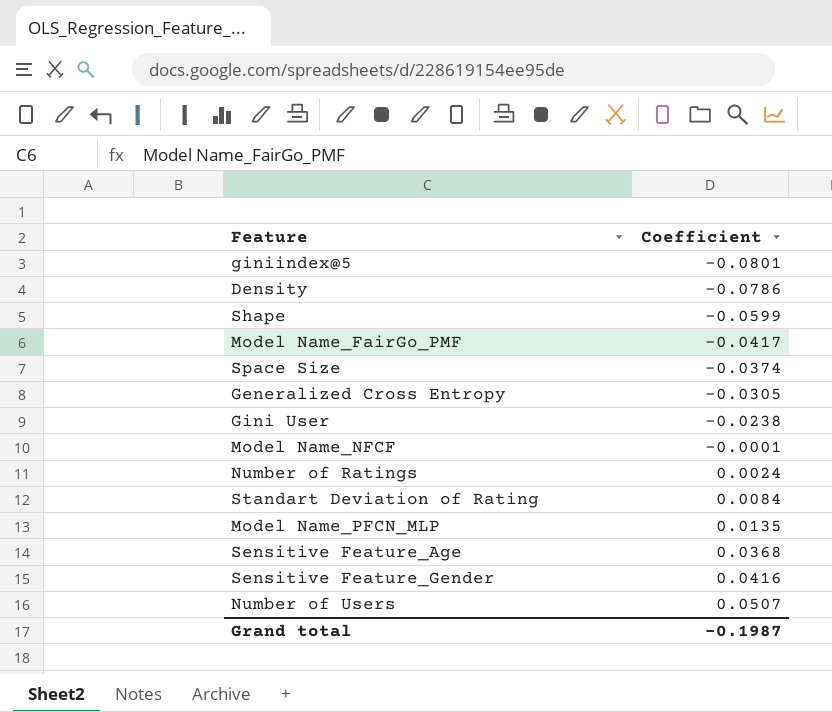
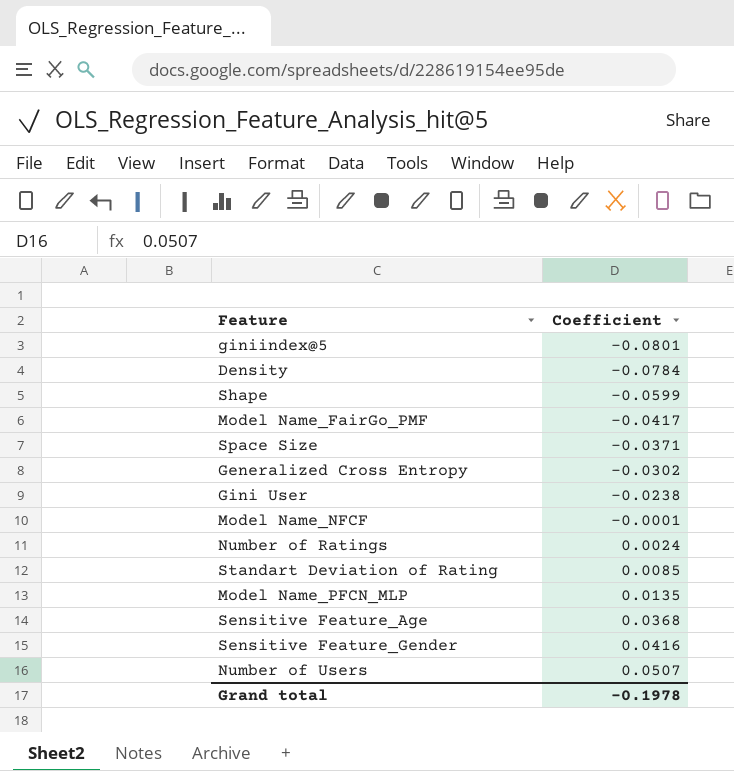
Density | Coefficient: -0.0786 -> -0.0784
Space Size | Coefficient: -0.0374 -> -0.0371
Generalized Cross Entropy | Coefficient: -0.0305 -> -0.0302
Standart Deviation of Rating | Coefficient: 0.0084 -> 0.0085
Grand total | Coefficient: -0.1987 -> -0.1978

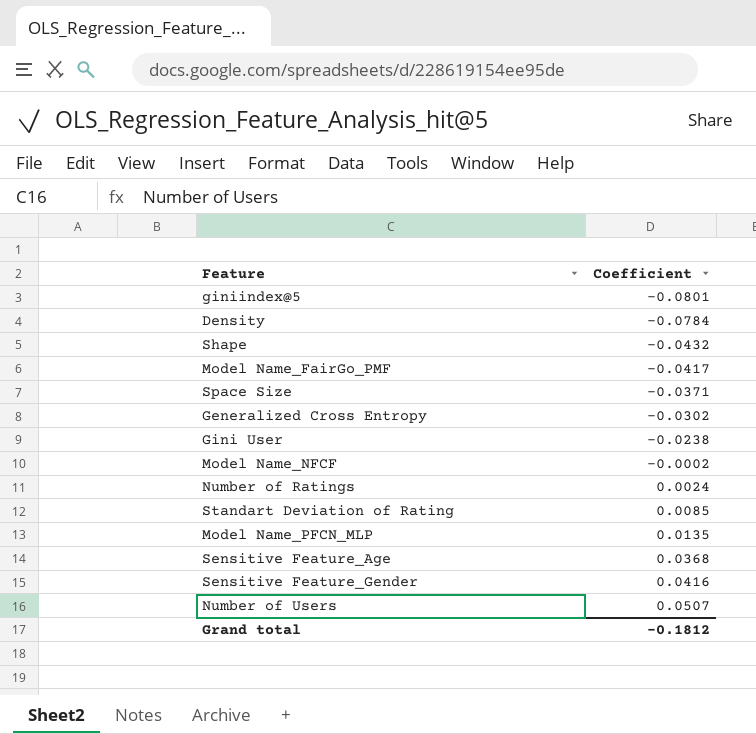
Shape | Coefficient: -0.0599 -> -0.0432
Model Name_NFCF | Coefficient: -0.0001 -> -0.0002
Grand total | Coefficient: -0.1978 -> -0.1812

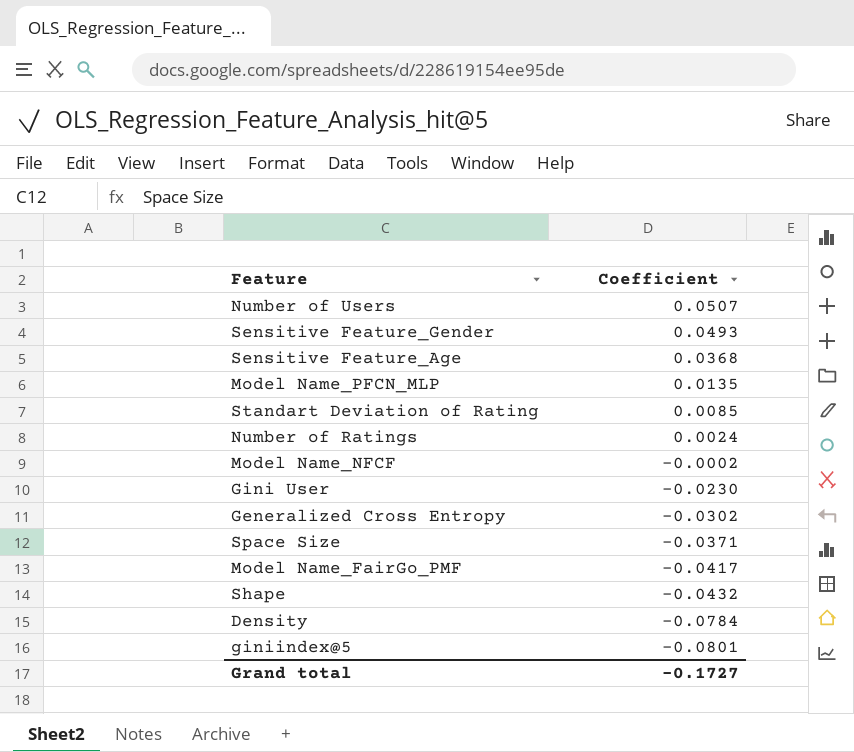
row order: Coefficient ascending -> Coefficient descending
Sensitive Feature_Gender | Coefficient: 0.0416 -> 0.0493
Gini User | Coefficient: -0.0238 -> -0.0230
Grand total | Coefficient: -0.1812 -> -0.1727

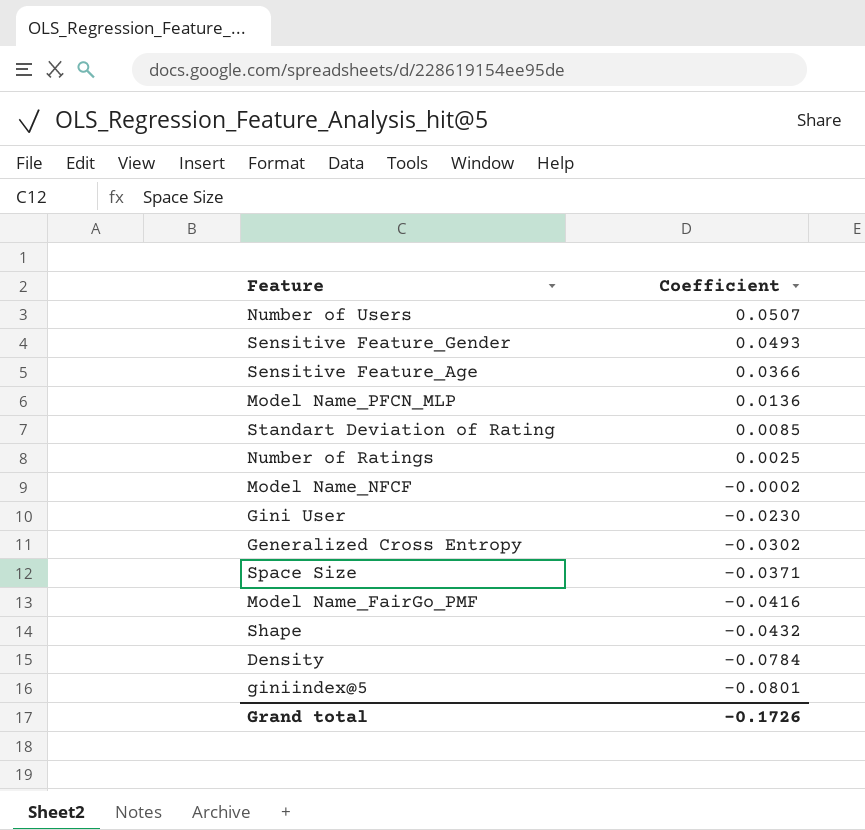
Sensitive Feature_Age | Coefficient: 0.0368 -> 0.0366
Model Name_PFCN_MLP | Coefficient: 0.0135 -> 0.0136
Number of Ratings | Coefficient: 0.0024 -> 0.0025
Model Name_FairGo_PMF | Coefficient: -0.0417 -> -0.0416
Grand total | Coefficient: -0.1727 -> -0.1726

